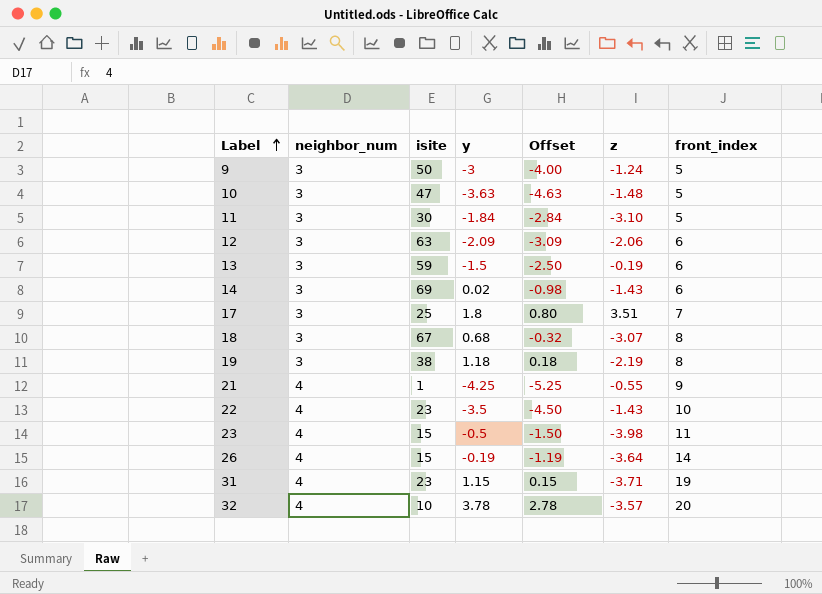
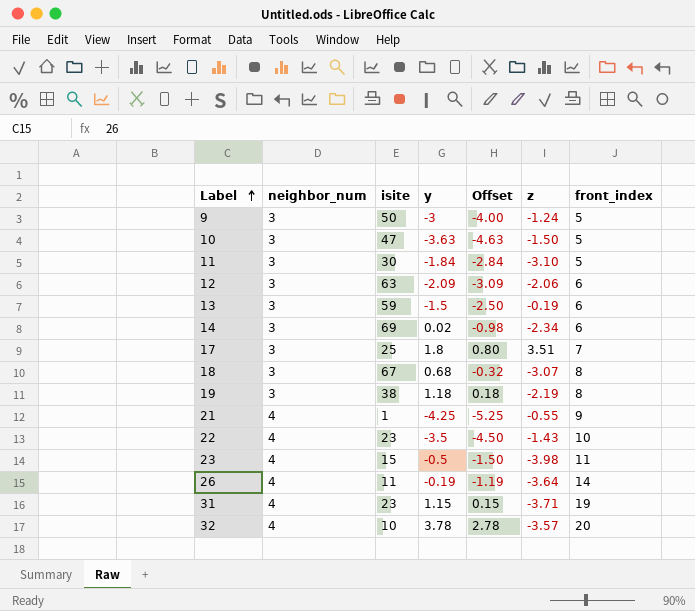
10 | z: -1.48 -> -1.50
14 | z: -1.43 -> -2.34
26 | isite: 15 -> 11

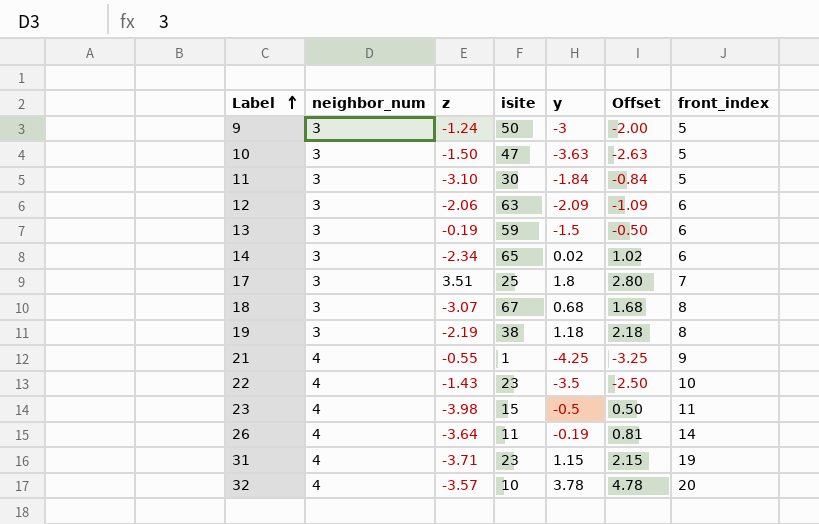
column z | position: 6 -> 3
column Offset | formula: [y] - 1 -> [y] + 1
14 | isite: 69 -> 65

